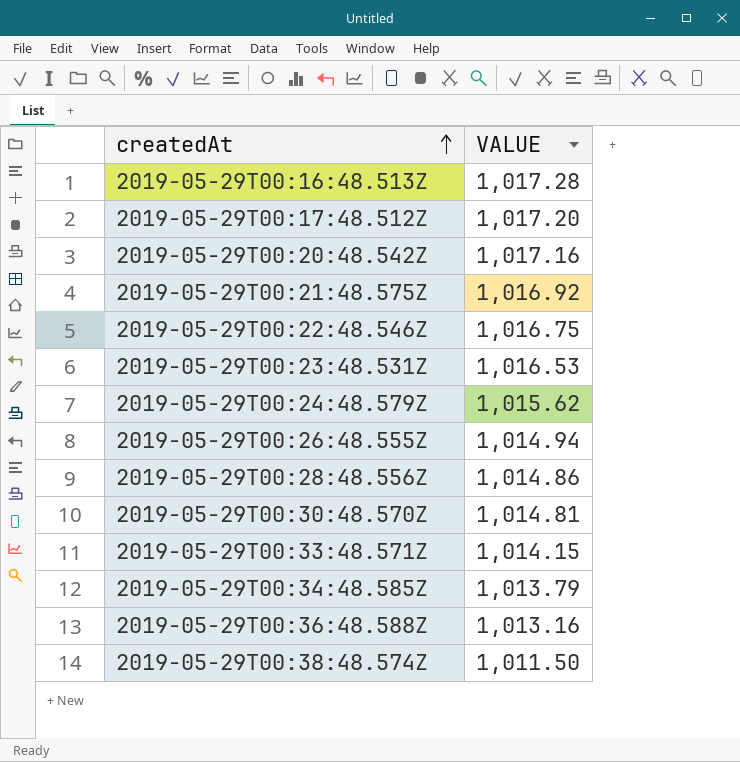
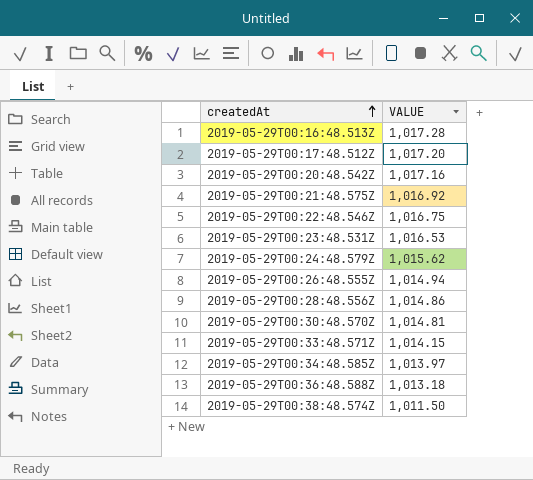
2019-05-29T00:34:48.585Z | VALUE: 1,013.79 -> 1,013.97
2019-05-29T00:36:48.588Z | VALUE: 1,013.16 -> 1,013.18

